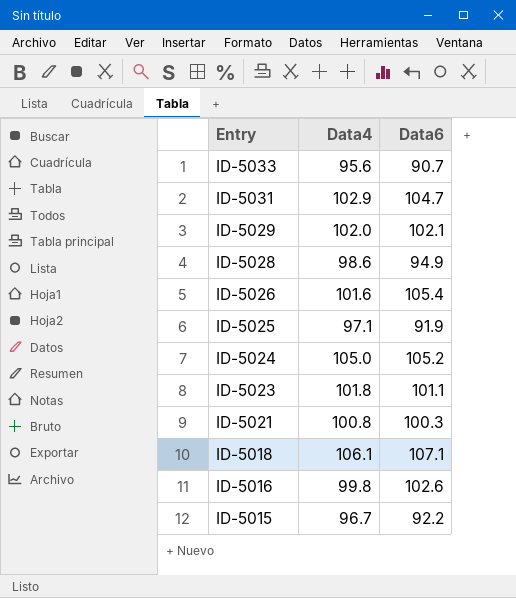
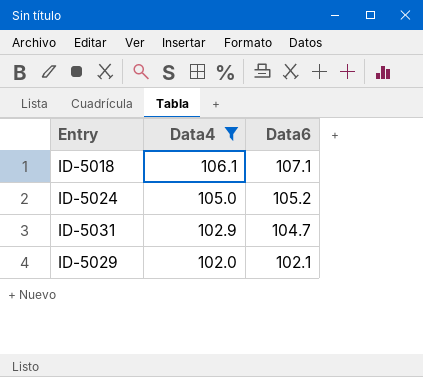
filter: none -> Data4 >= 102.0
row order: Entry descending -> Data4 descending

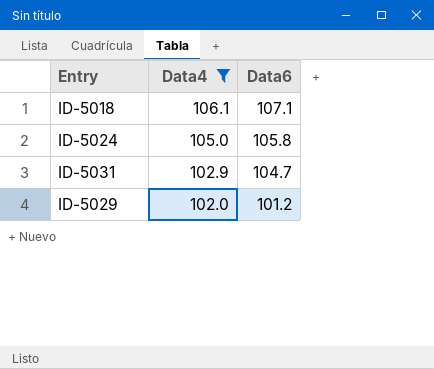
ID-5024 | Data6: 105.2 -> 105.8
ID-5029 | Data6: 102.1 -> 101.2

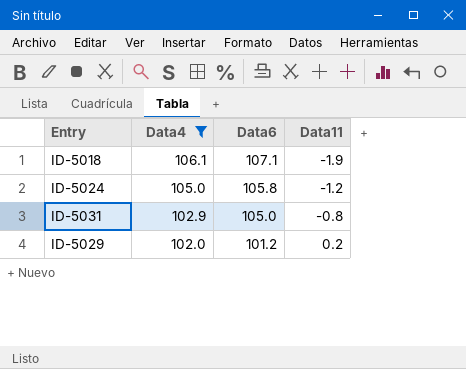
column Data11 | position: none -> 4
ID-5031 | Data6: 104.7 -> 105.0

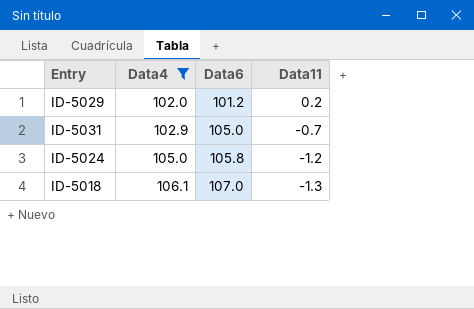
row order: Data4 descending -> Data4 ascending
ID-5031 | Data11: -0.8 -> -0.7
ID-5018 | Data6: 107.1 -> 107.0
ID-5018 | Data11: -1.9 -> -1.3

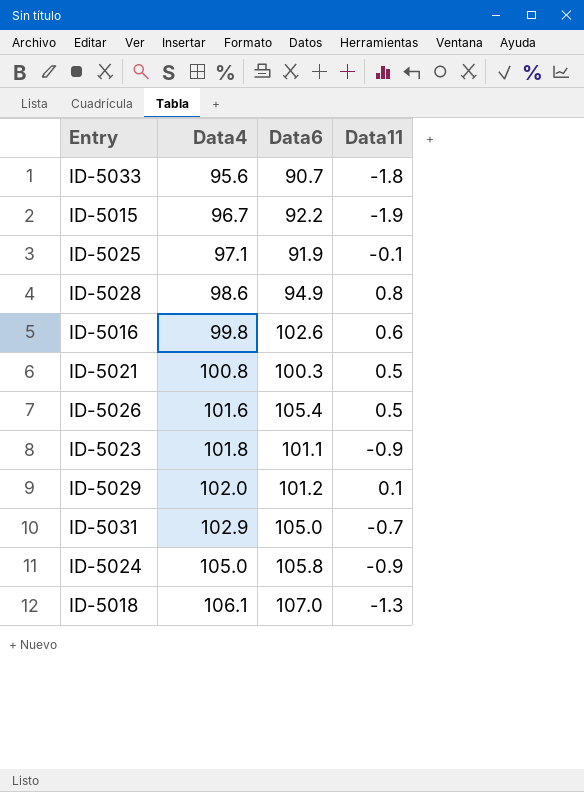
filter: Data4 >= 102.0 -> none
ID-5029 | Data11: 0.2 -> 0.1
ID-5024 | Data11: -1.2 -> -0.9

